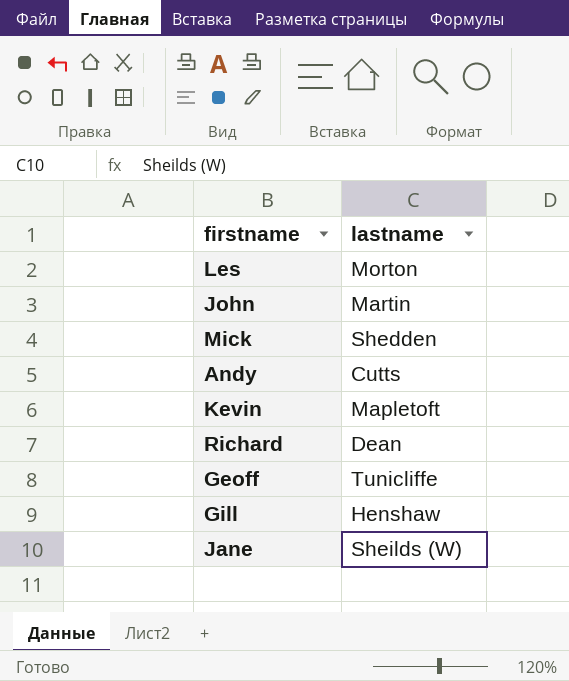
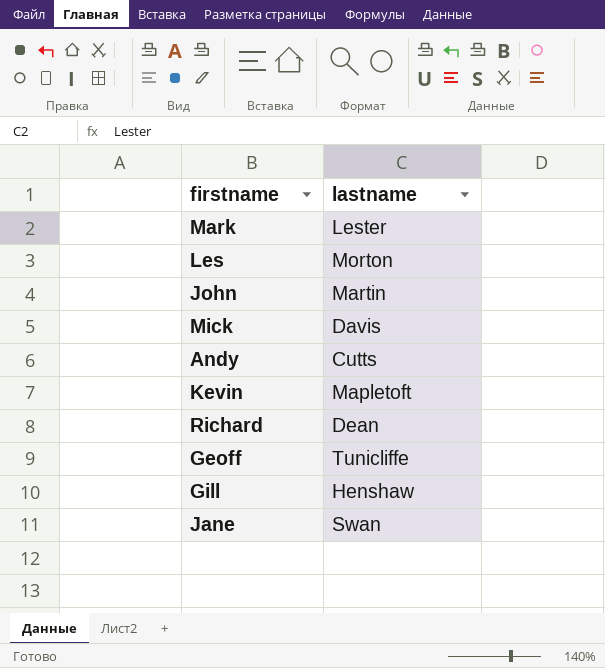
row Mark: none -> Lester
Mick | lastname: Shedden -> Davis
Jane | lastname: Sheilds (W) -> Swan

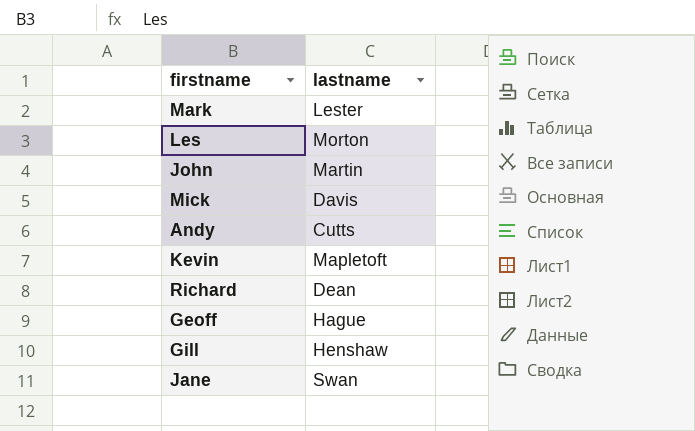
Geoff | lastname: Tunicliffe -> Hague

